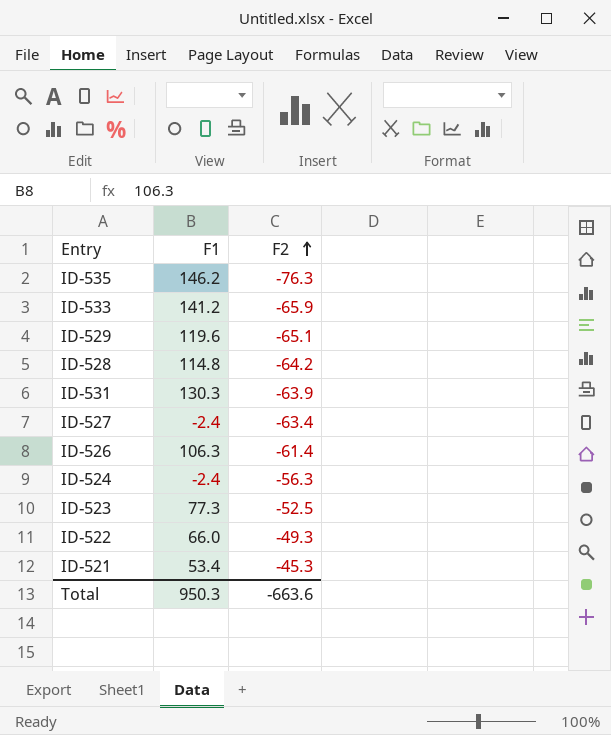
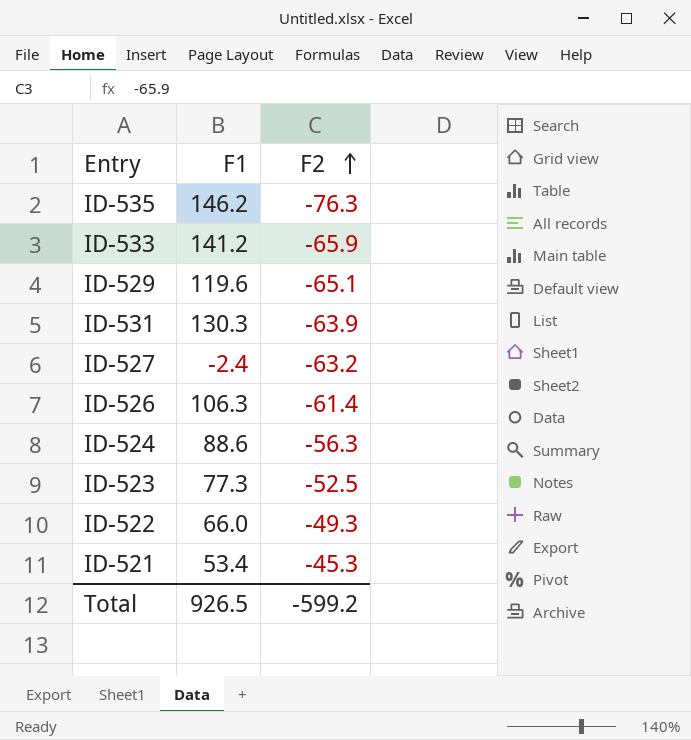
row ID-528: 114.8 | -64.2 -> none
ID-527 | F2: -63.4 -> -63.2
ID-524 | F1: -2.4 -> 88.6
Total | F1: 950.3 -> 926.5
Total | F2: -663.6 -> -599.2

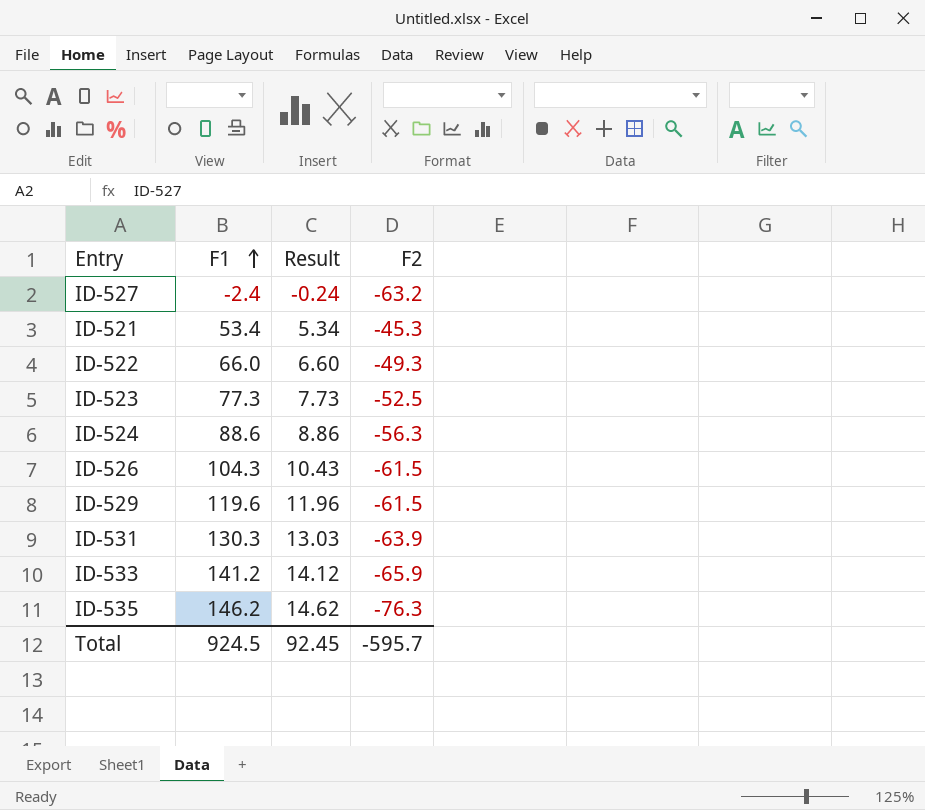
row order: F2 ascending -> F1 ascending
column Result | formula: none -> [F1] * 0.1
ID-526 | F1: 106.3 -> 104.3
ID-526 | F2: -61.4 -> -61.5
ID-529 | F2: -65.1 -> -61.5
Total | F1: 926.5 -> 924.5
Total | F2: -599.2 -> -595.7

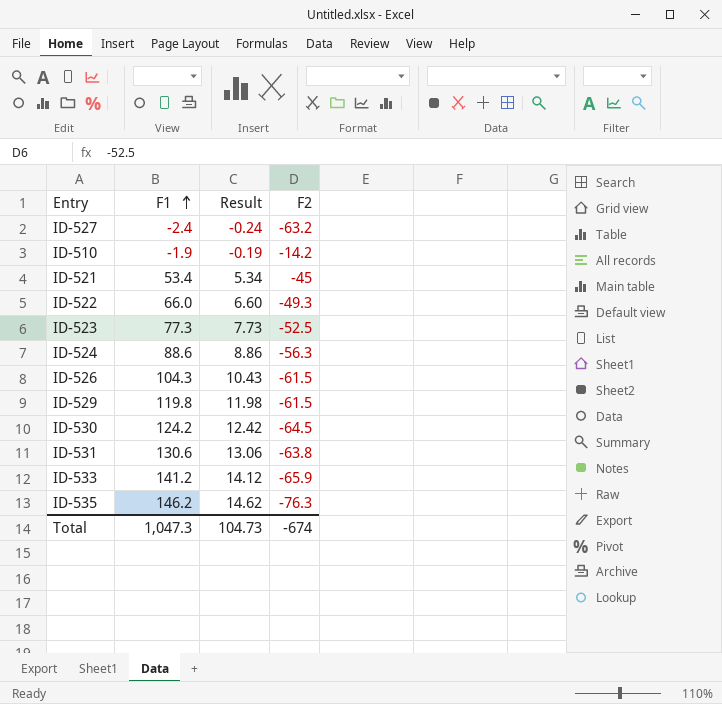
row ID-510: none -> -1.9 | -0.19 | -14.2
ID-521 | F2: -45.3 -> -45
ID-529 | F1: 119.6 -> 119.8
ID-529 | Result: 11.96 -> 11.98
row ID-530: none -> 124.2 | 12.42 | -64.5
ID-531 | F1: 130.3 -> 130.6
ID-531 | Result: 13.03 -> 13.06
ID-531 | F2: -63.9 -> -63.8
Total | F1: 924.5 -> 1,047.3
Total | Result: 92.45 -> 104.73
Total | F2: -595.7 -> -674

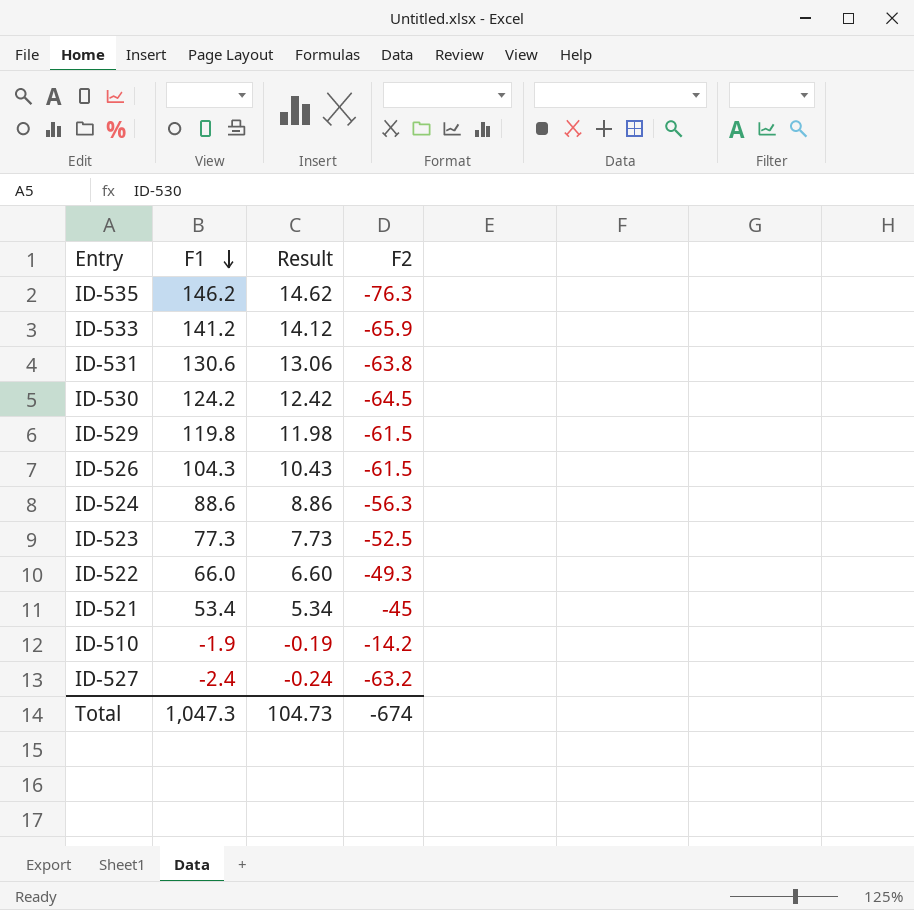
row order: F1 ascending -> F1 descending

